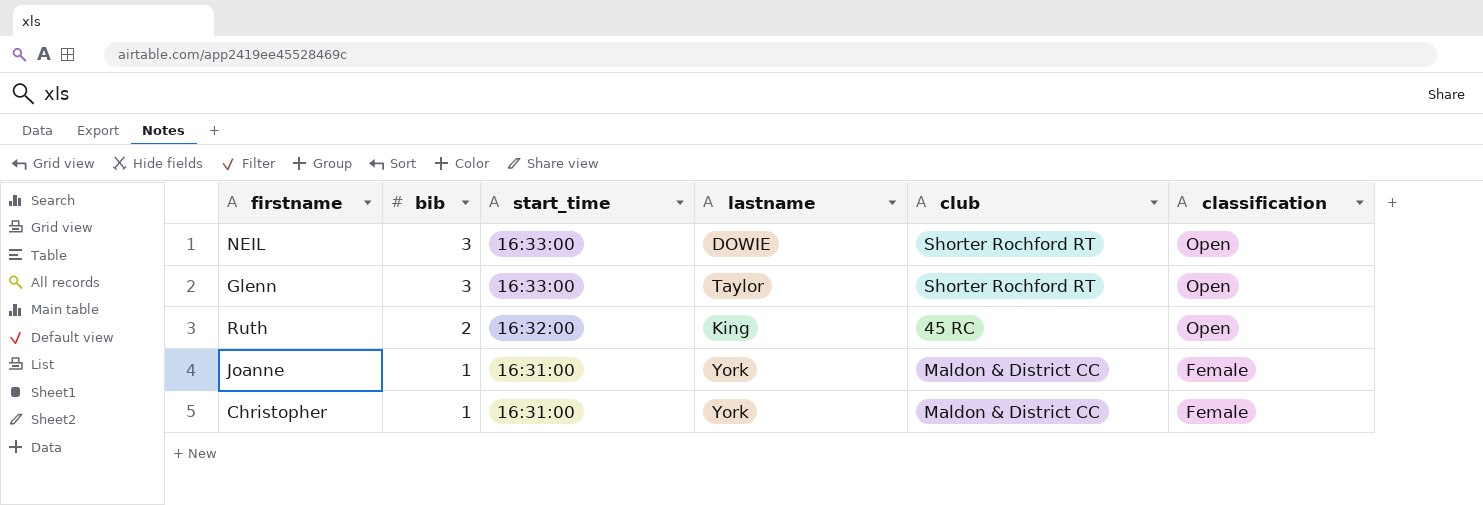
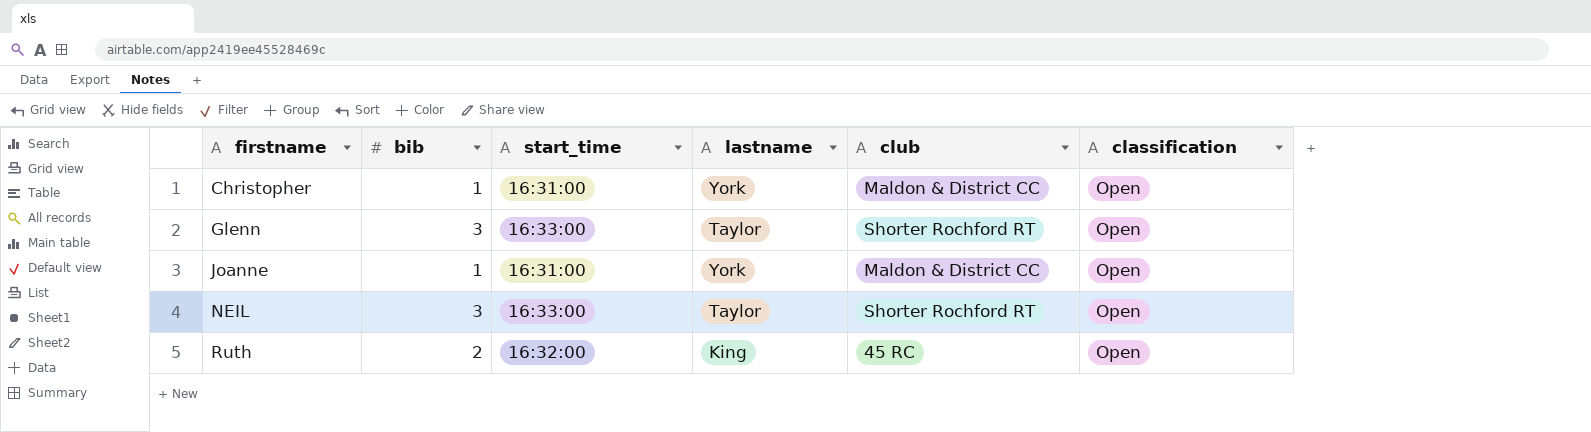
row order: bib descending -> firstname ascending
Christopher | classification: Female -> Open
Joanne | classification: Female -> Open
NEIL | lastname: DOWIE -> Taylor

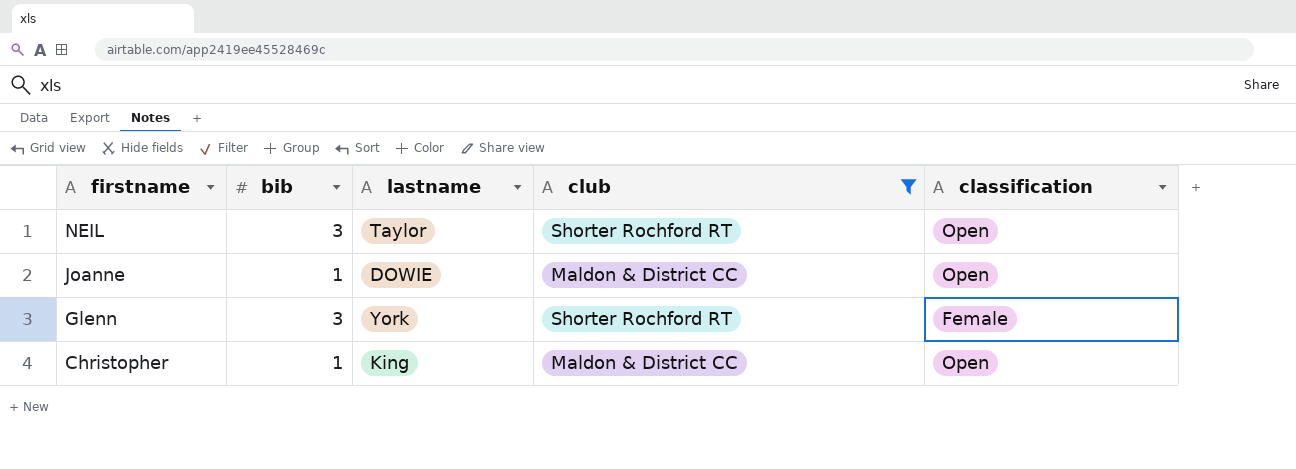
filter: none -> club != 45 RC
row order: firstname ascending -> firstname descending
column start_time | position: 3 -> none
Joanne | lastname: York -> DOWIE
Glenn | lastname: Taylor -> York
Glenn | classification: Open -> Female
Christopher | lastname: York -> King

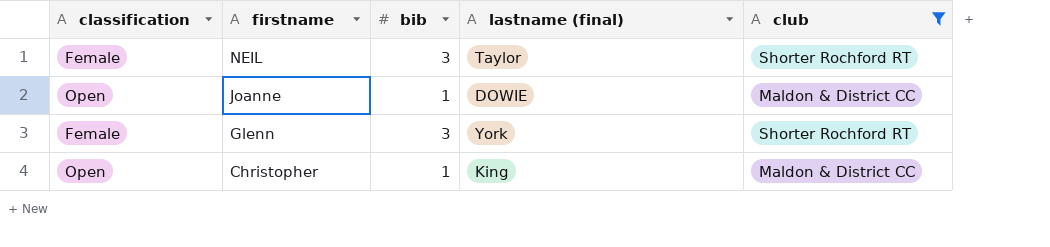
column classification | position: 5 -> 1
column name: lastname -> lastname (final)
NEIL | classification: Open -> Female

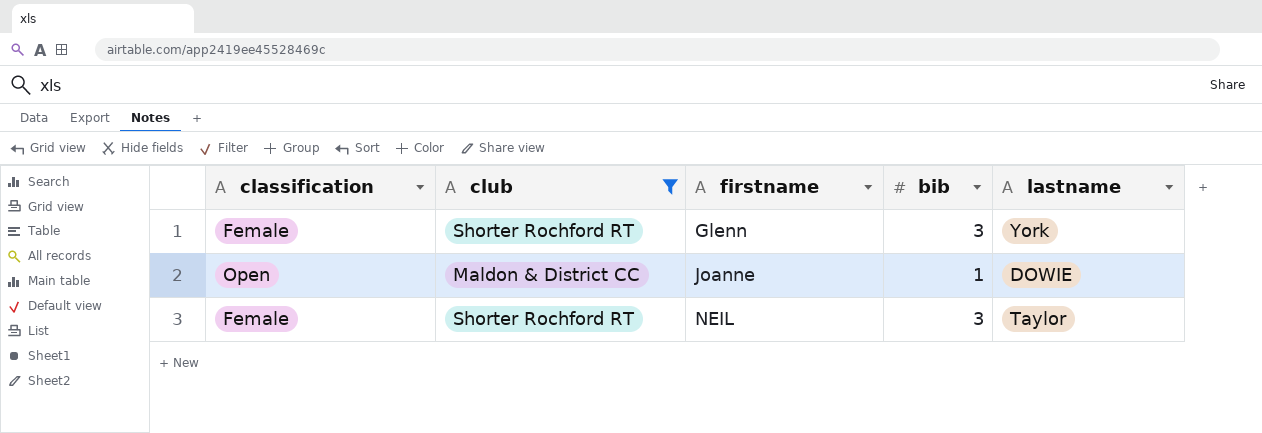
row order: firstname descending -> firstname ascending
column club | position: 5 -> 2
column name: lastname (final) -> lastname
row Christopher: Open | 1 | King | Maldon & District CC -> none

